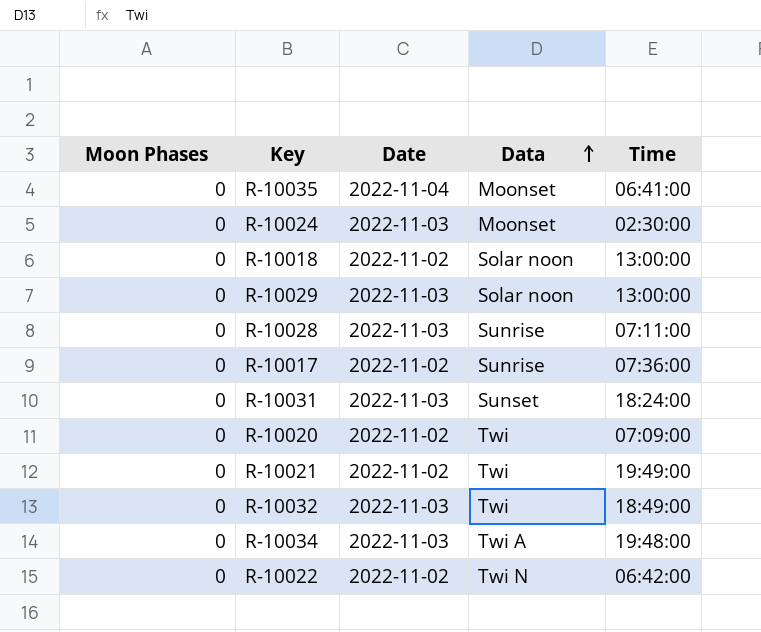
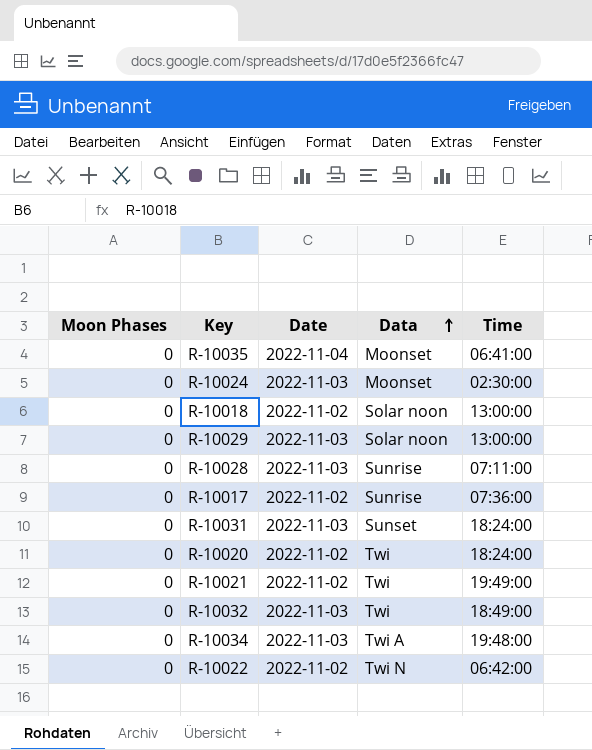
R-10020 | Time: 07:09:00 -> 18:24:00

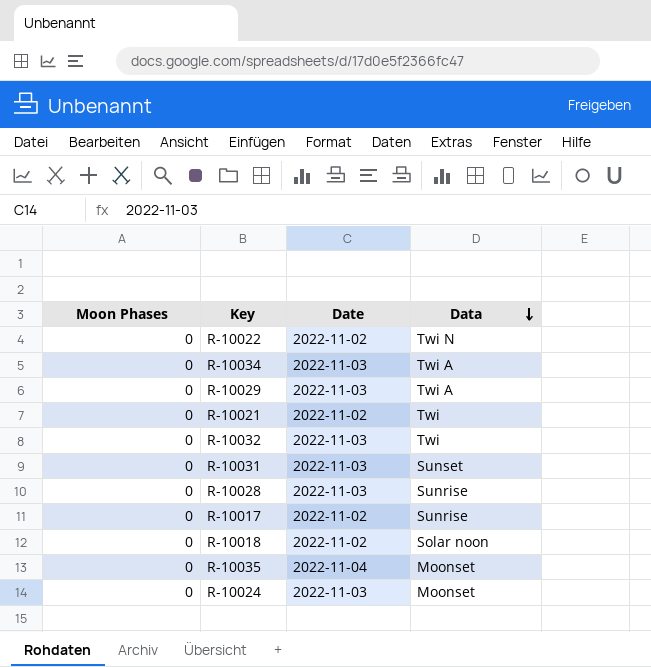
row order: Data ascending -> Data descending
column Time | position: 5 -> none
row R-10020: 0 | 2022-11-02 | Twi | 18:24:00 -> none
R-10029 | Data: Solar noon -> Twi A

